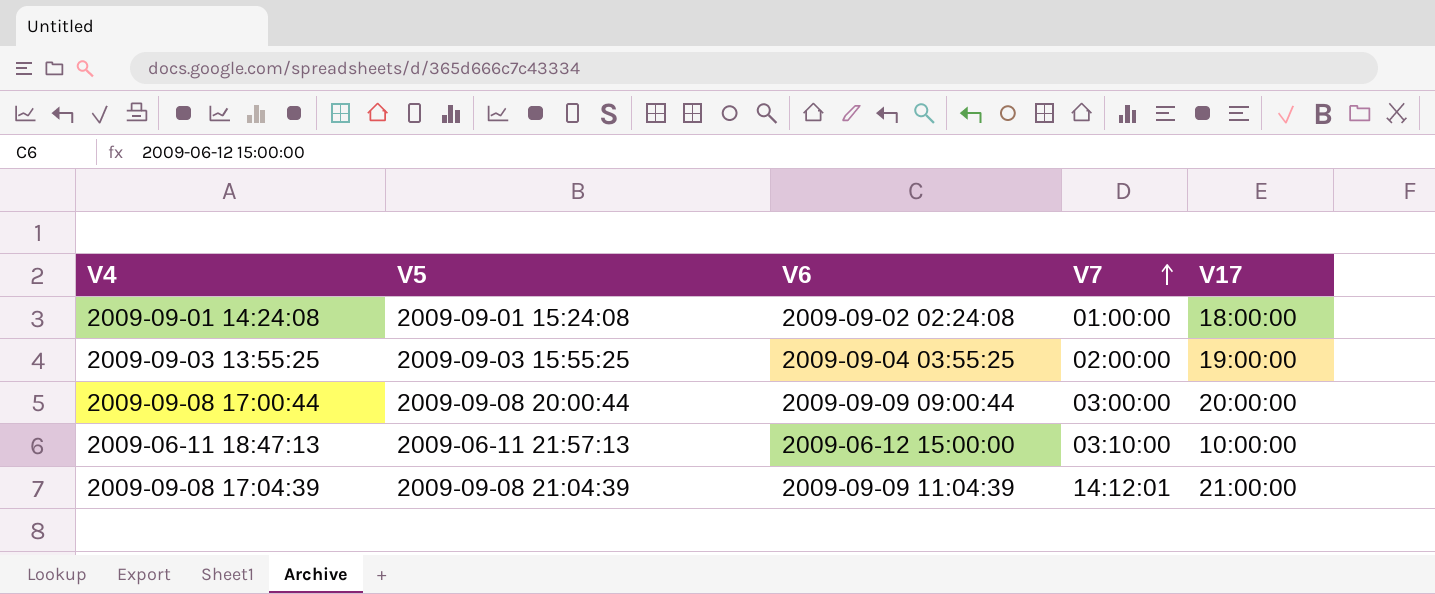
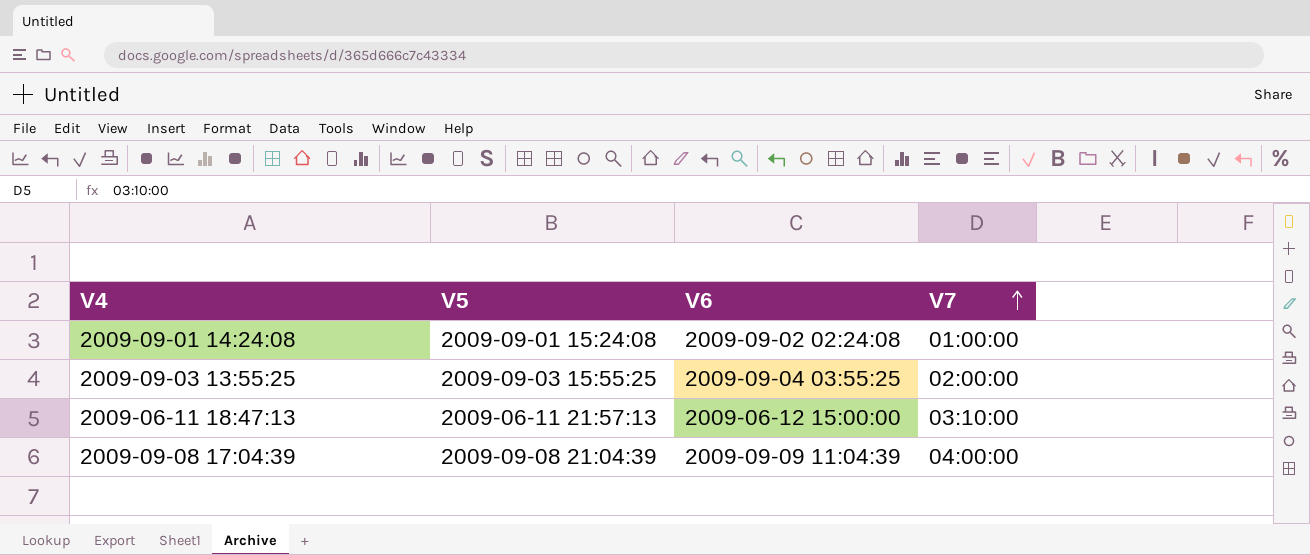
column V17 | position: 5 -> none
row 2009-09-08 17:00:44: 2009-09-08 20:00:44 | 2009-09-09 09:00:44 | 03:00:00 | 20:00:00 -> none
2009-09-08 17:04:39 | V7: 14:12:01 -> 04:00:00

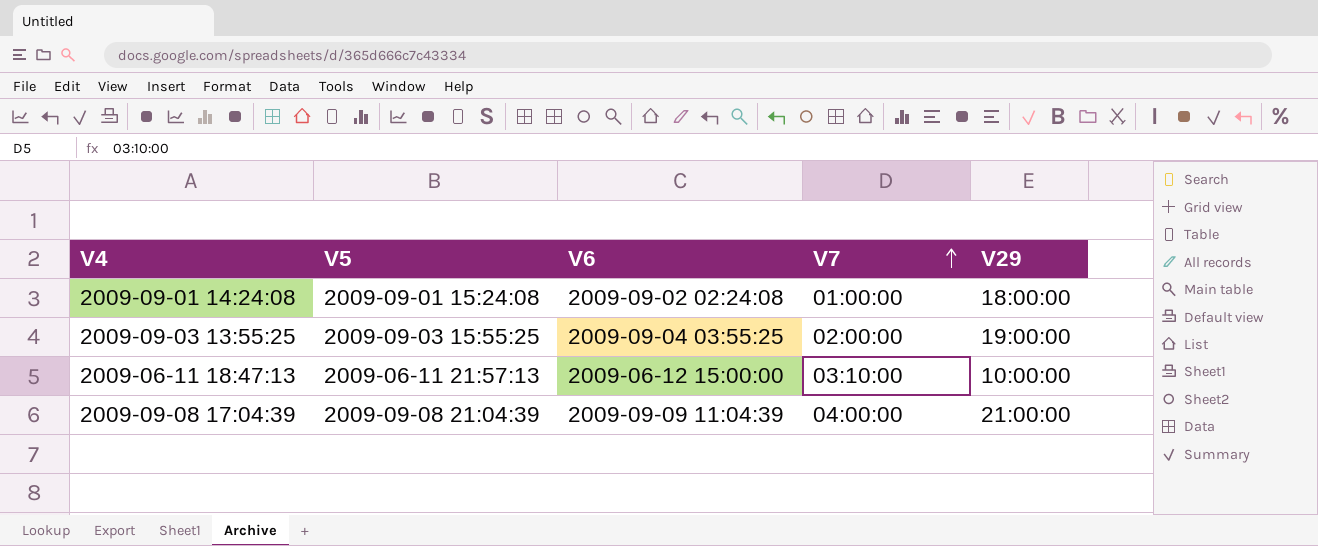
column V29 | position: none -> 5

